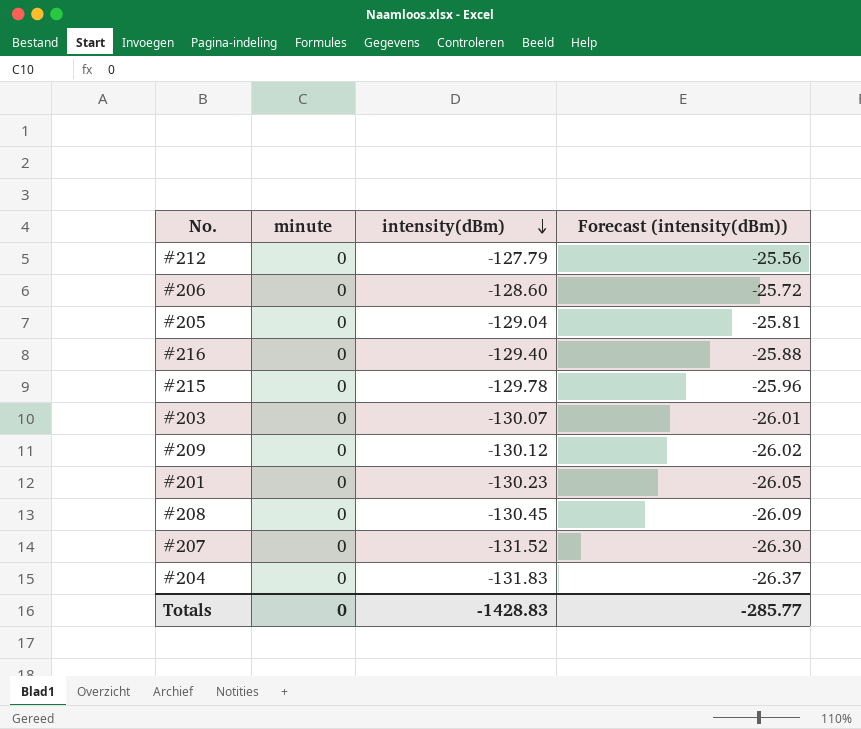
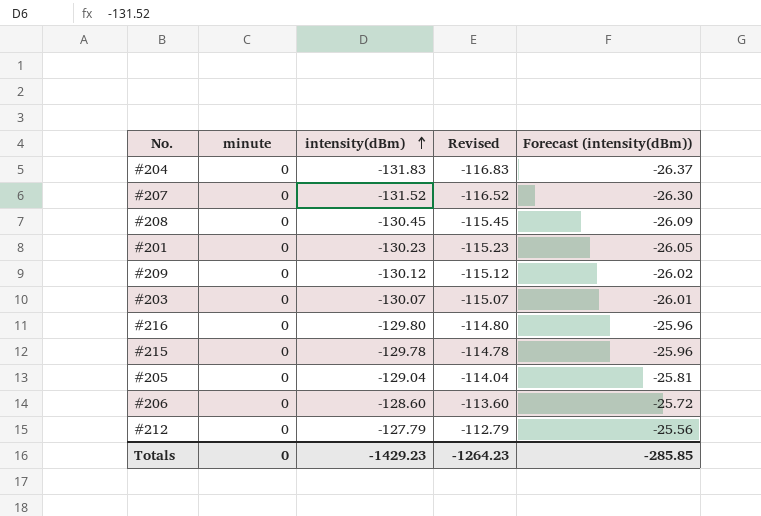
row order: intensity(dBm) descending -> intensity(dBm) ascending
column Revised | formula: none -> [intensity(dBm)] + 15
#216 | intensity(dBm): -129.40 -> -129.80
#216 | Forecast (intensity(dBm)): -25.88 -> -25.96
Totals | intensity(dBm): -1428.83 -> -1429.23
Totals | Forecast (intensity(dBm)): -285.77 -> -285.85

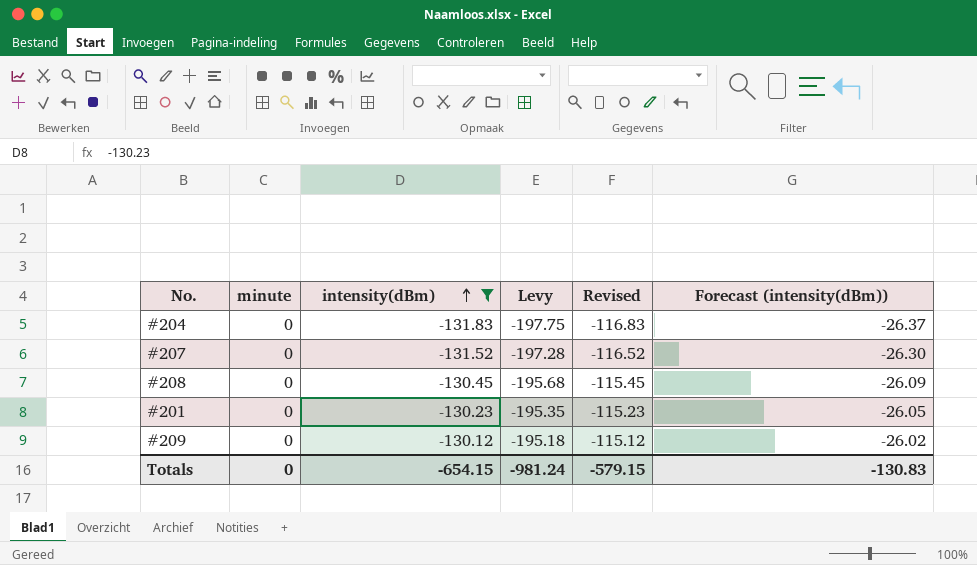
filter: none -> intensity(dBm) <= -130.12
column Levy | formula: none -> [intensity(dBm)] * 1.5
Totals | intensity(dBm): -1429.23 -> -654.15
Totals | Revised: -1264.23 -> -579.15
Totals | Forecast (intensity(dBm)): -285.85 -> -130.83

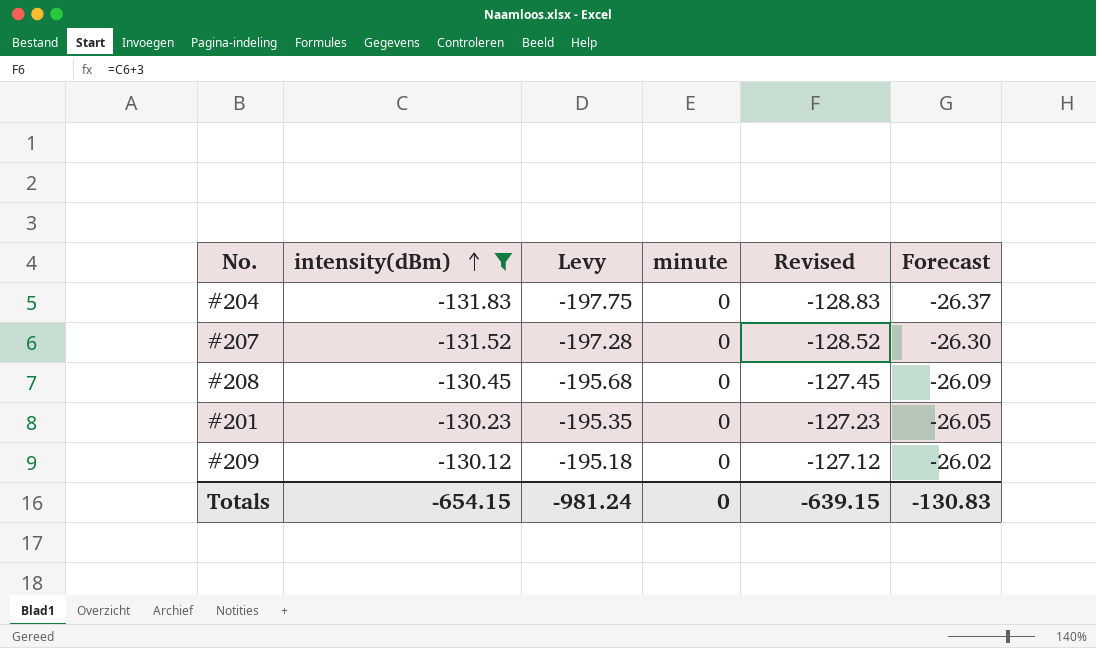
column minute | position: 2 -> 4
column Revised | formula: [intensity(dBm)] + 15 -> [intensity(dBm)] + 3
column name: Forecast (intensity(dBm)) -> Forecast
Totals | Revised: -579.15 -> -639.15

